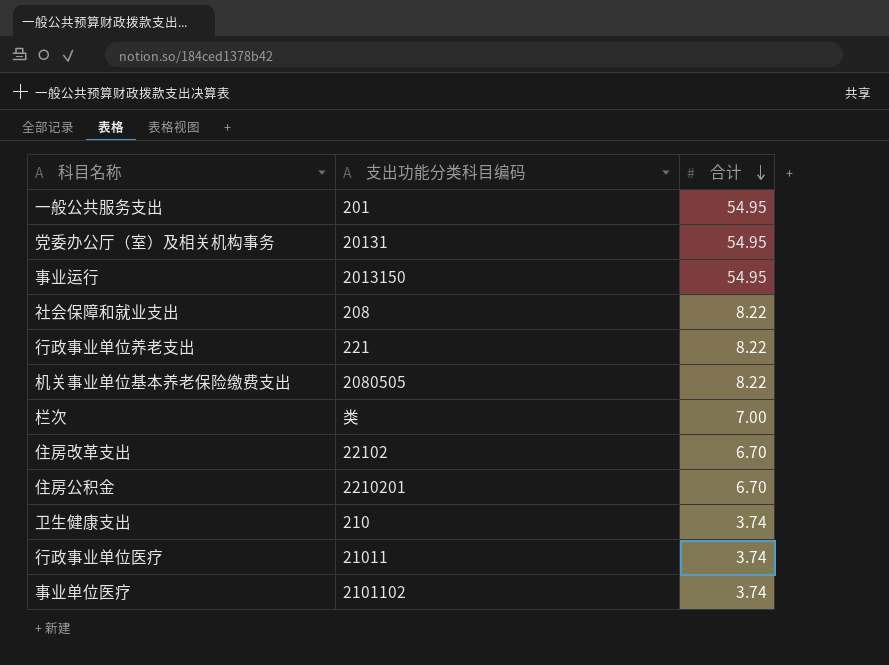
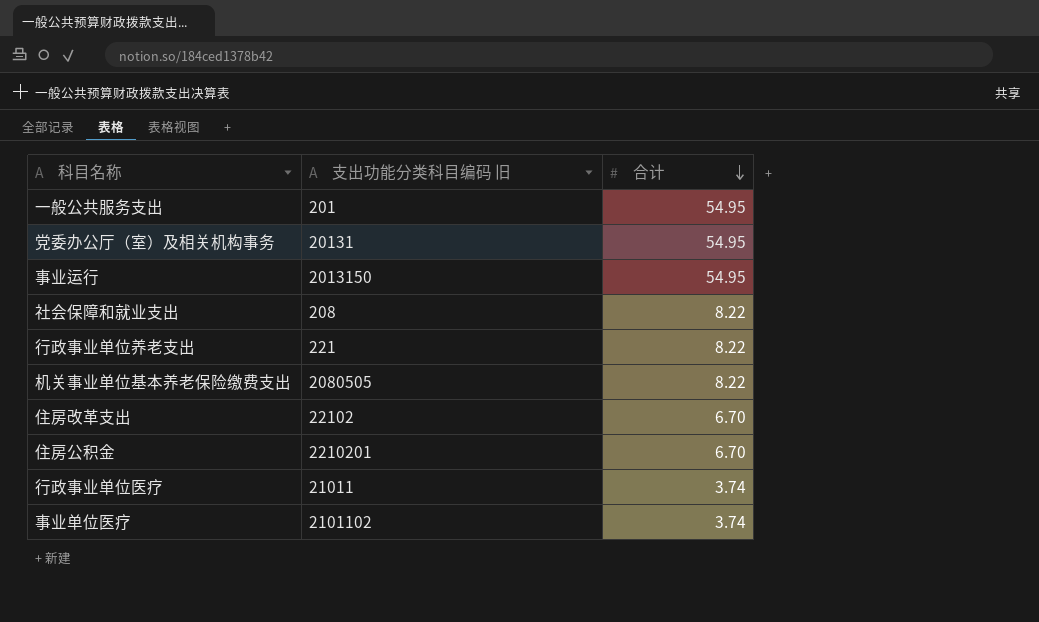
column name: 支出功能分类科目编码 -> 支出功能分类科目编码 旧
row 栏次: 类 | 7.00 -> none
row 卫生健康支出: 210 | 3.74 -> none

